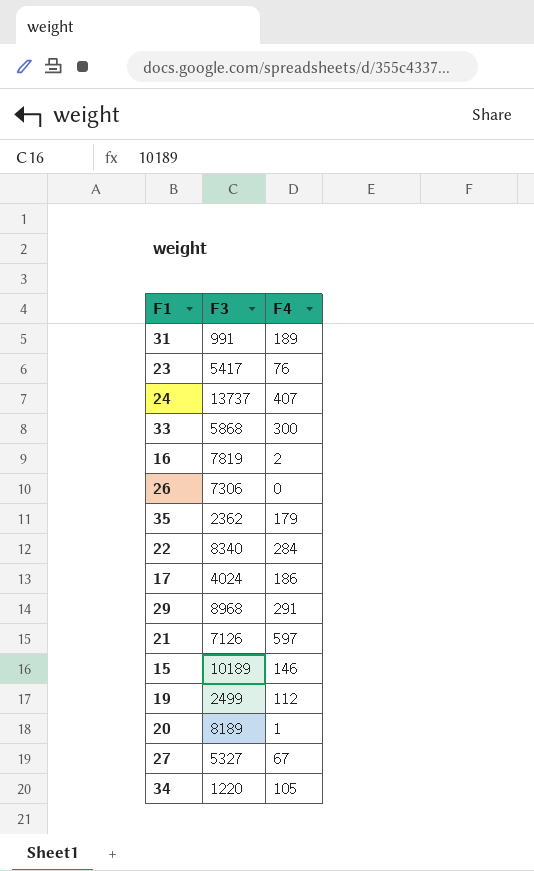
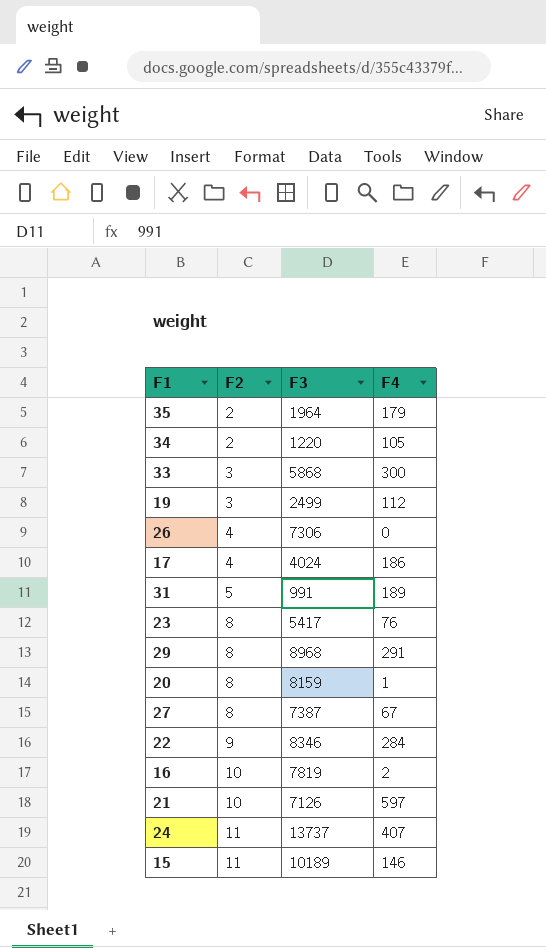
row order: none -> F2 ascending
column F2 | position: none -> 2
35 | F3: 2362 -> 1964
20 | F3: 8189 -> 8159
27 | F3: 5327 -> 7387
22 | F3: 8340 -> 8346

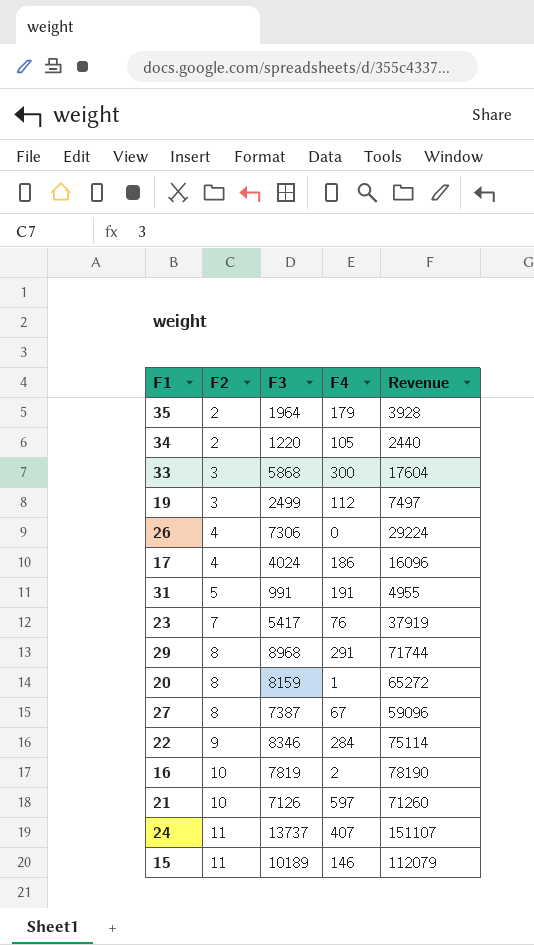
column Revenue | formula: none -> [F2] * [F3]
31 | F4: 189 -> 191
23 | F2: 8 -> 7

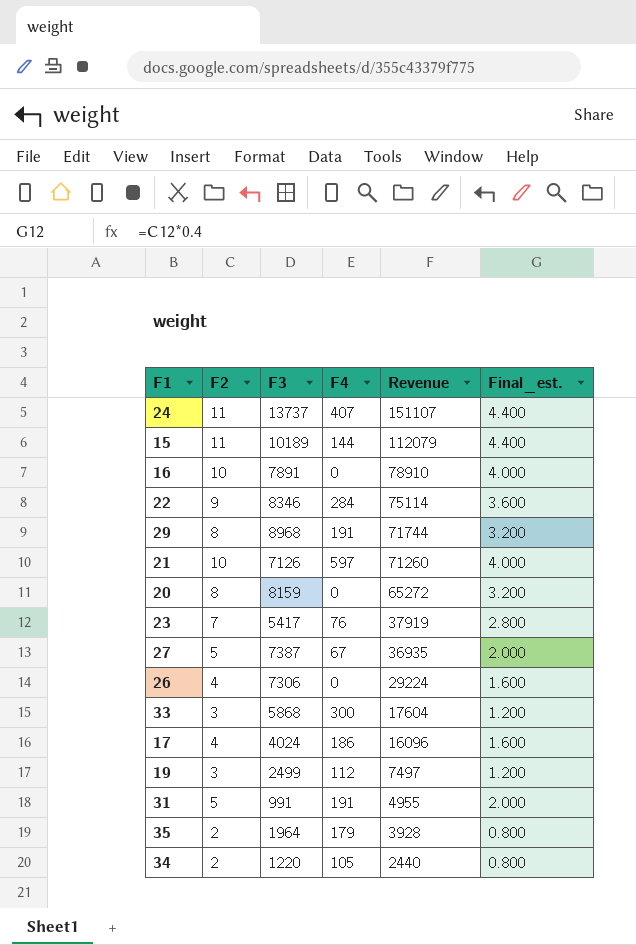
row order: F2 ascending -> Revenue descending
column Final_est. | formula: none -> [F2] * 0.4
15 | F4: 146 -> 144
16 | F3: 7819 -> 7891
16 | F4: 2 -> 0
16 | Revenue: 78190 -> 78910
29 | F4: 291 -> 191
20 | F4: 1 -> 0
27 | F2: 8 -> 5
27 | Revenue: 59096 -> 36935

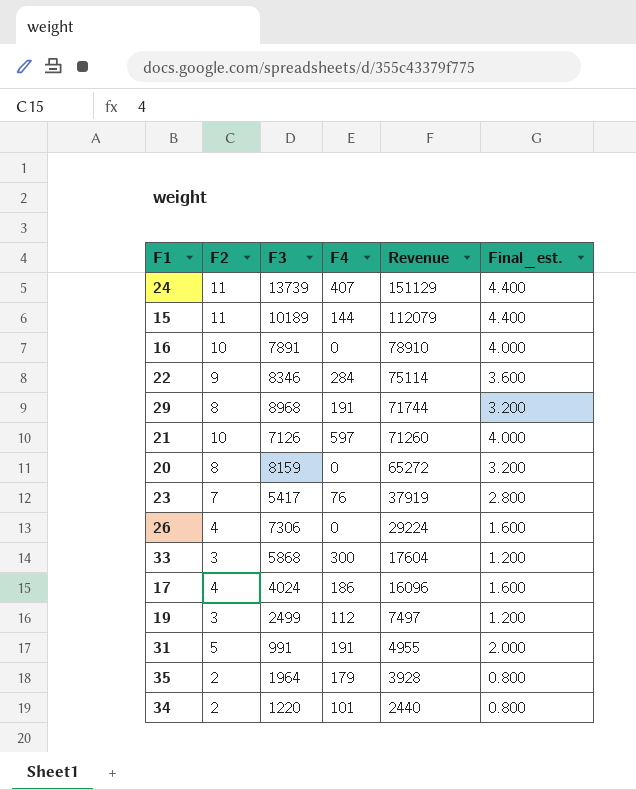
row 27: 5 | 7387 | 67 | 36935 | 2.000 -> none
24 | F3: 13737 -> 13739
24 | Revenue: 151107 -> 151129
34 | F4: 105 -> 101

